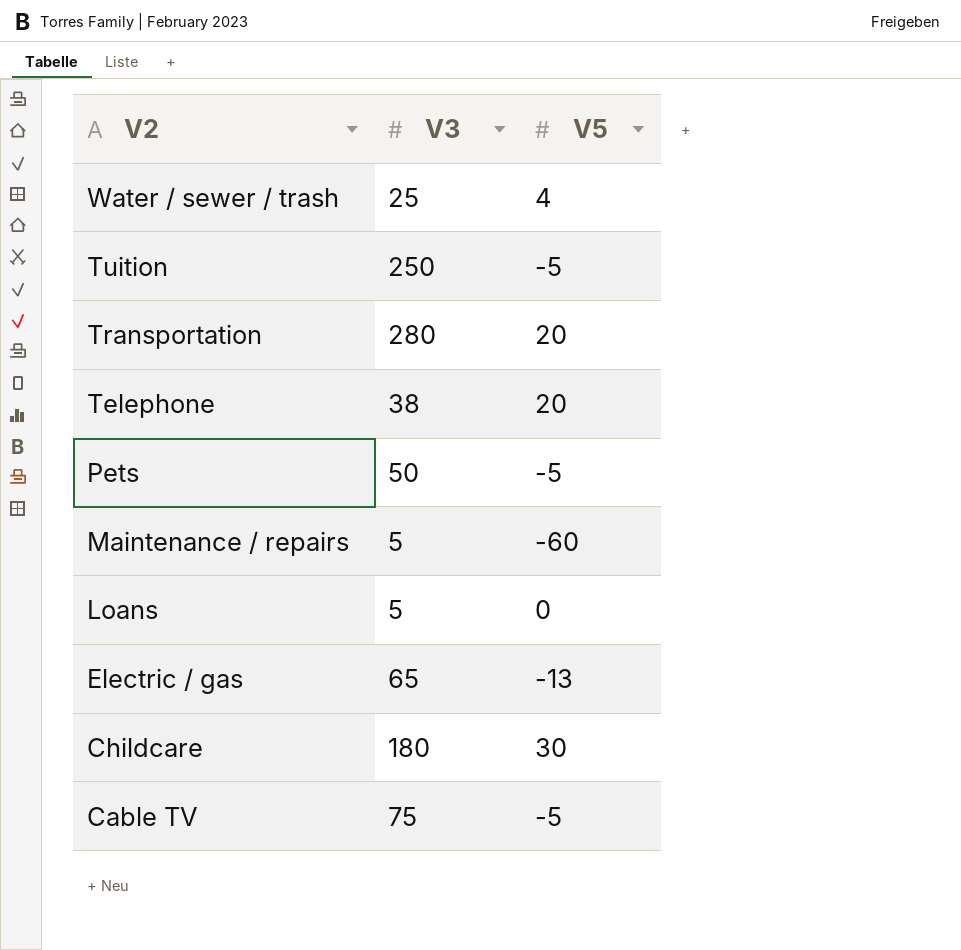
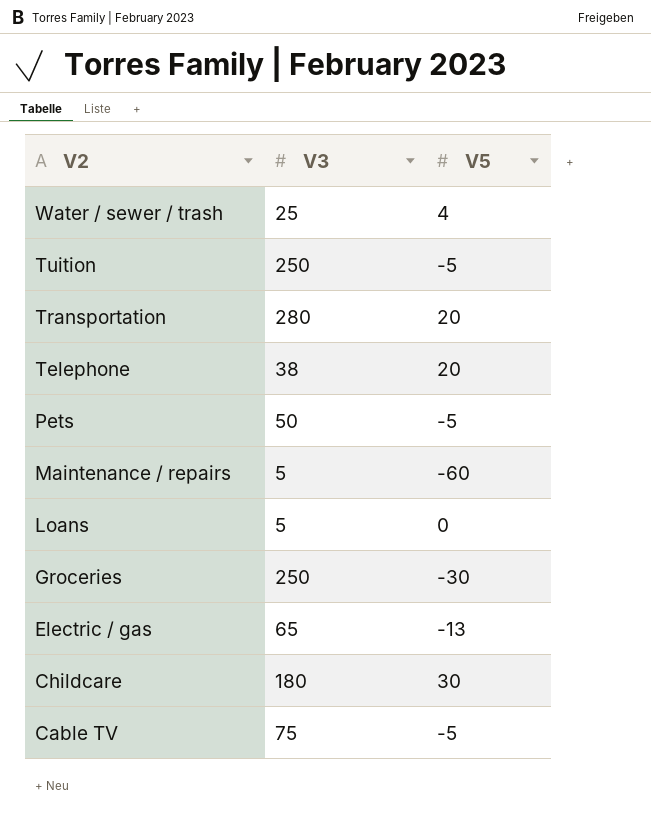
row Groceries: none -> 250 | -30

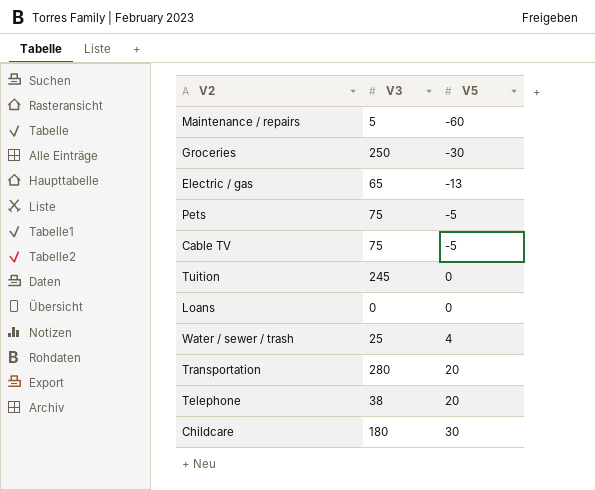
row order: V2 descending -> V5 ascending
Pets | V3: 50 -> 75
Tuition | V3: 250 -> 245
Tuition | V5: -5 -> 0
Loans | V3: 5 -> 0

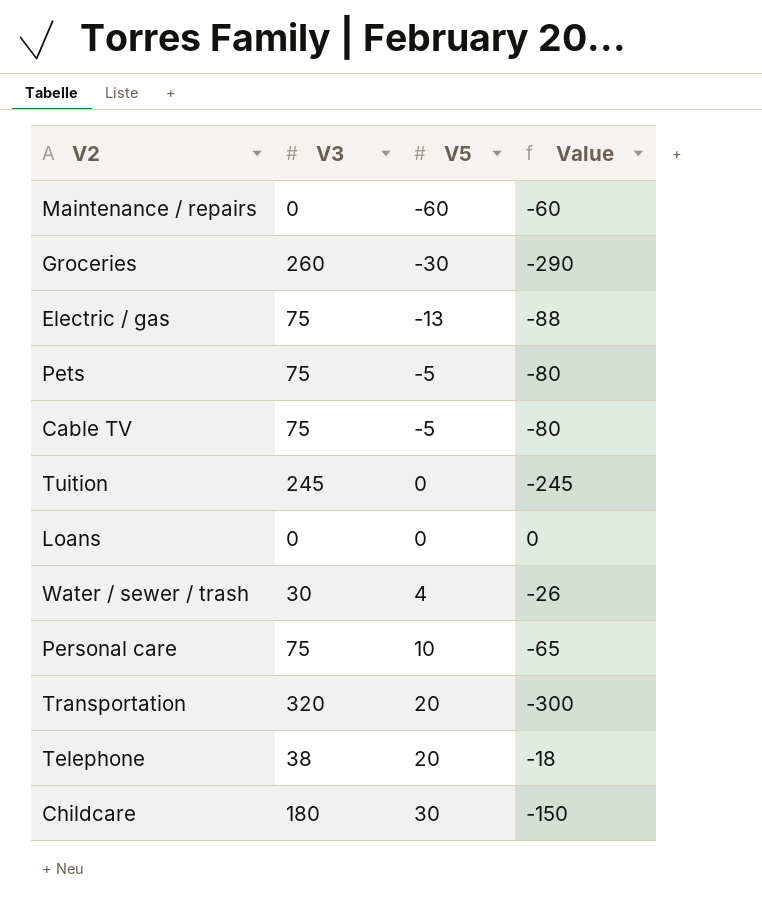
column Value | formula: none -> [V5] - [V3]
Maintenance / repairs | V3: 5 -> 0
Groceries | V3: 250 -> 260
Electric / gas | V3: 65 -> 75
Water / sewer / trash | V3: 25 -> 30
row Personal care: none -> 75 | 10 | -65
Transportation | V3: 280 -> 320

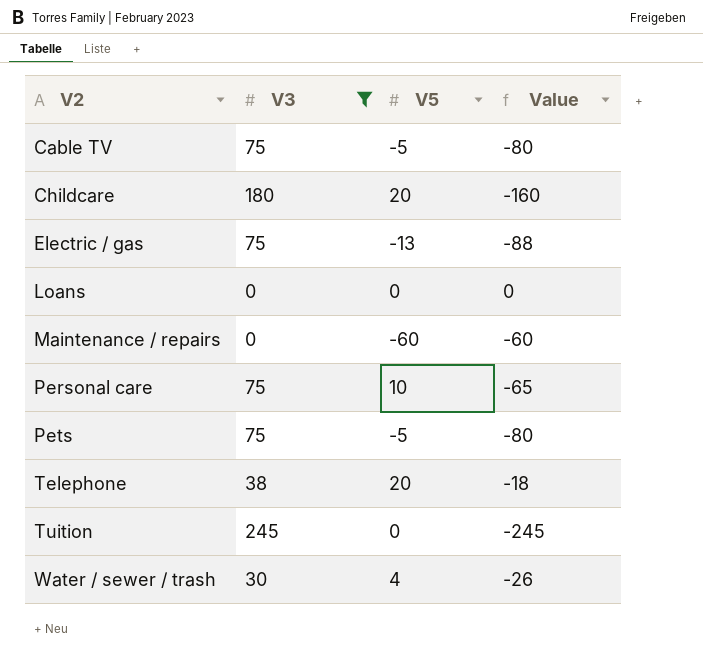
filter: none -> V3 <= 245
row order: V5 ascending -> V2 ascending
Childcare | V5: 30 -> 20
Childcare | Value: -150 -> -160

